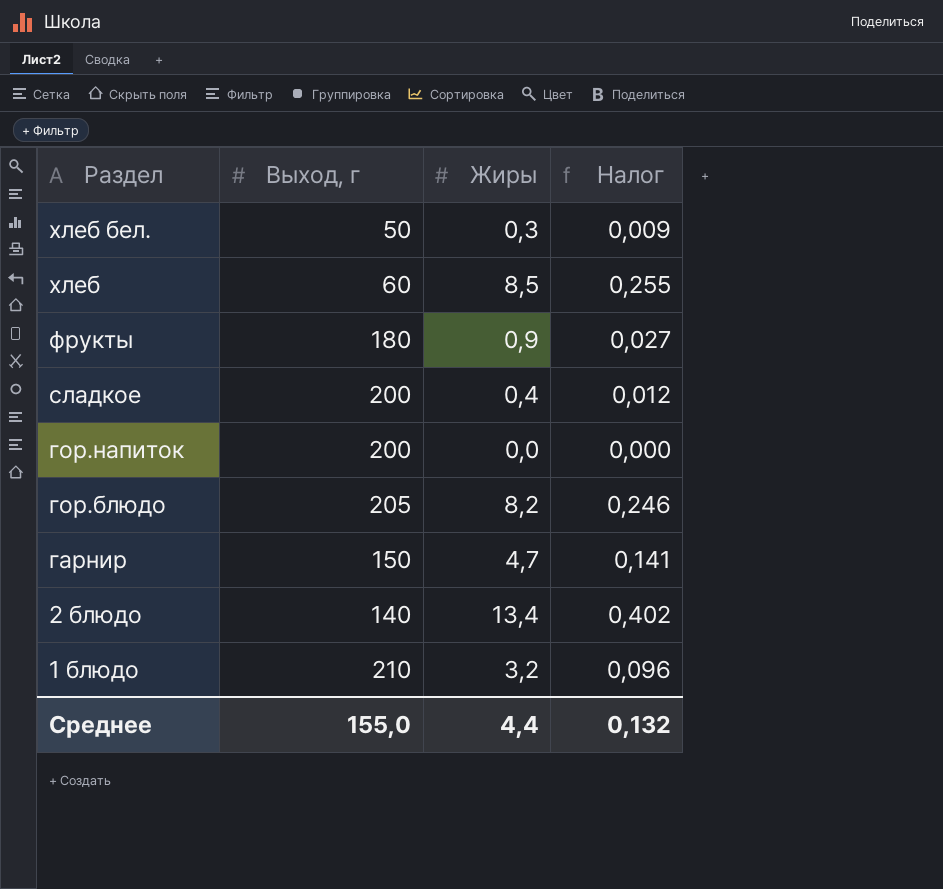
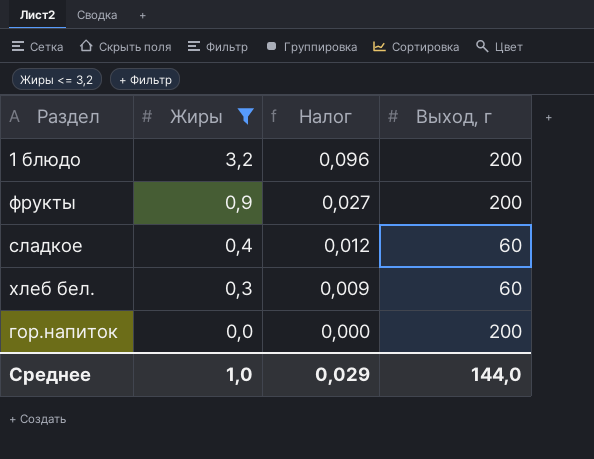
filter: none -> Жиры <= 3,2
row order: Раздел descending -> Жиры descending
column Выход, г | position: 2 -> 4
1 блюдо | Выход, г: 210 -> 200
фрукты | Выход, г: 180 -> 200
сладкое | Выход, г: 200 -> 60
хлеб бел. | Выход, г: 50 -> 60
Среднее | Жиры: 4,4 -> 1,0
Среднее | Налог: 0,132 -> 0,029
Среднее | Выход, г: 155,0 -> 144,0

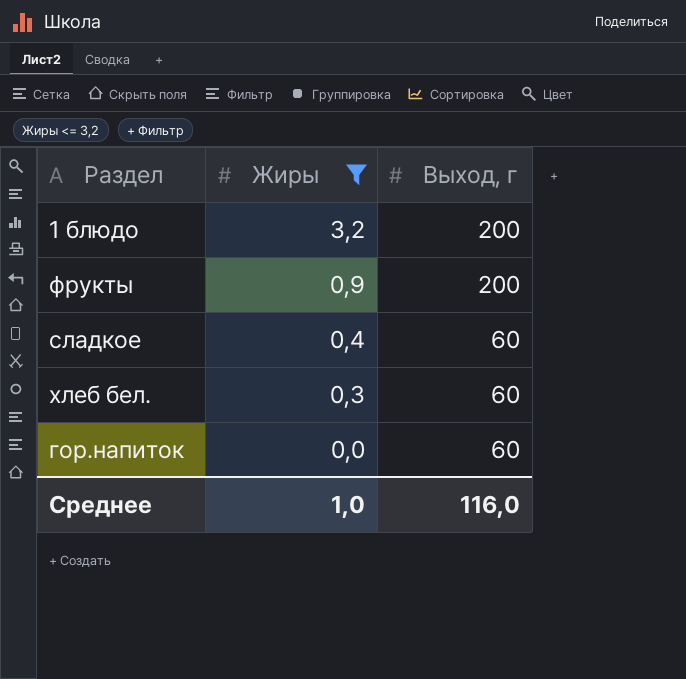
column Налог | formula: [Жиры] * 0,03 -> none
гор.напиток | Выход, г: 200 -> 60
Среднее | Выход, г: 144,0 -> 116,0

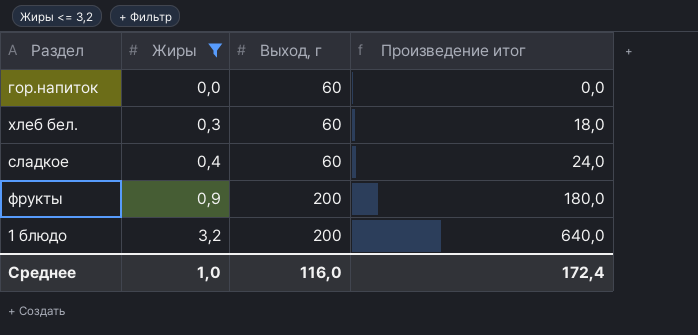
row order: Жиры descending -> Жиры ascending
column Произведение итог | formula: none -> [Жиры] * [Выход, г]

